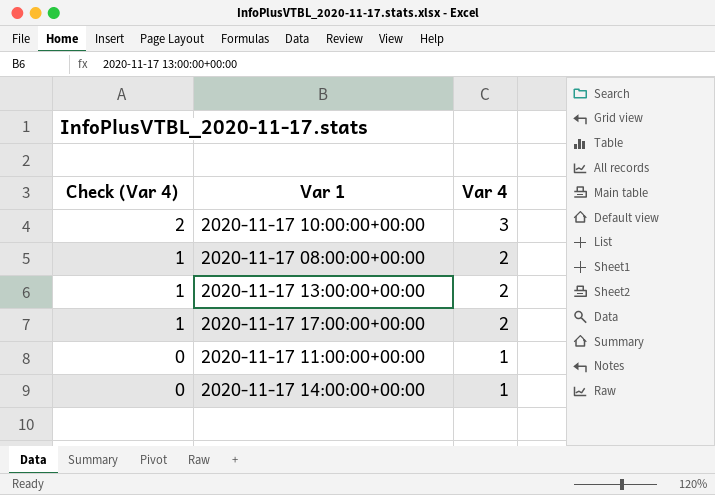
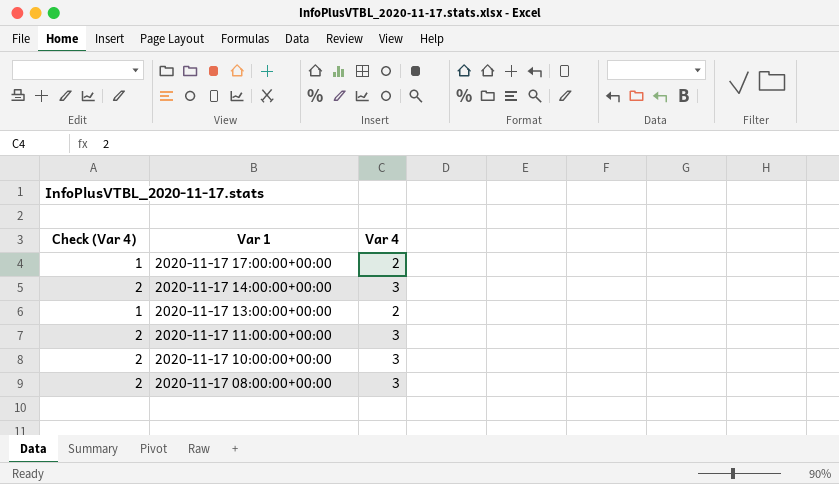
row order: Check (Var 4) descending -> Var 1 descending
2020-11-17 14:00:00+00:00 | Check (Var 4): 0 -> 2
2020-11-17 14:00:00+00:00 | Var 4: 1 -> 3
2020-11-17 11:00:00+00:00 | Check (Var 4): 0 -> 2
2020-11-17 11:00:00+00:00 | Var 4: 1 -> 3
2020-11-17 08:00:00+00:00 | Check (Var 4): 1 -> 2
2020-11-17 08:00:00+00:00 | Var 4: 2 -> 3

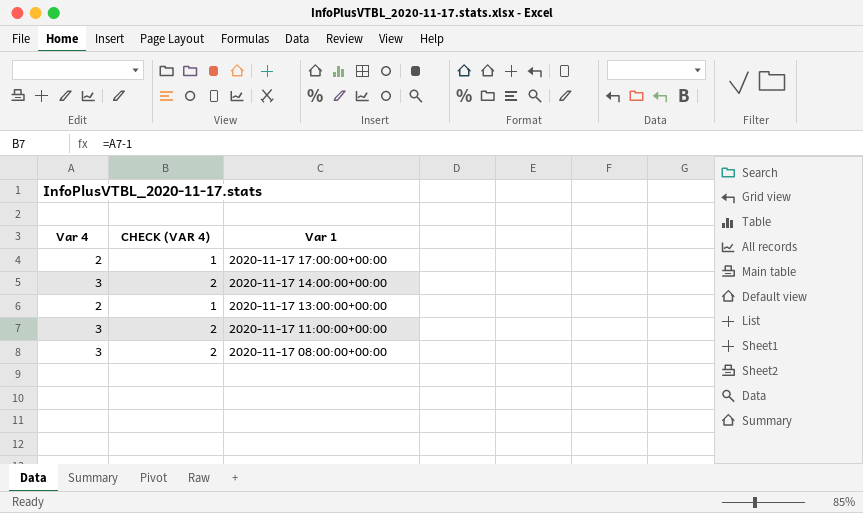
column Var 4 | position: 3 -> 1
column name: Check (Var 4) -> CHECK (VAR 4)
row 2020-11-17 10:00:00+00:00: 2 | 3 -> none

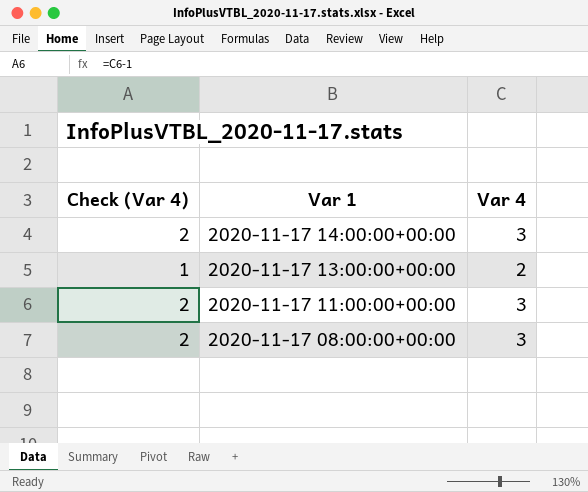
column name: CHECK (VAR 4) -> Check (Var 4)
column Var 4 | position: 1 -> 3
row 2020-11-17 17:00:00+00:00: 2 | 1 -> none

